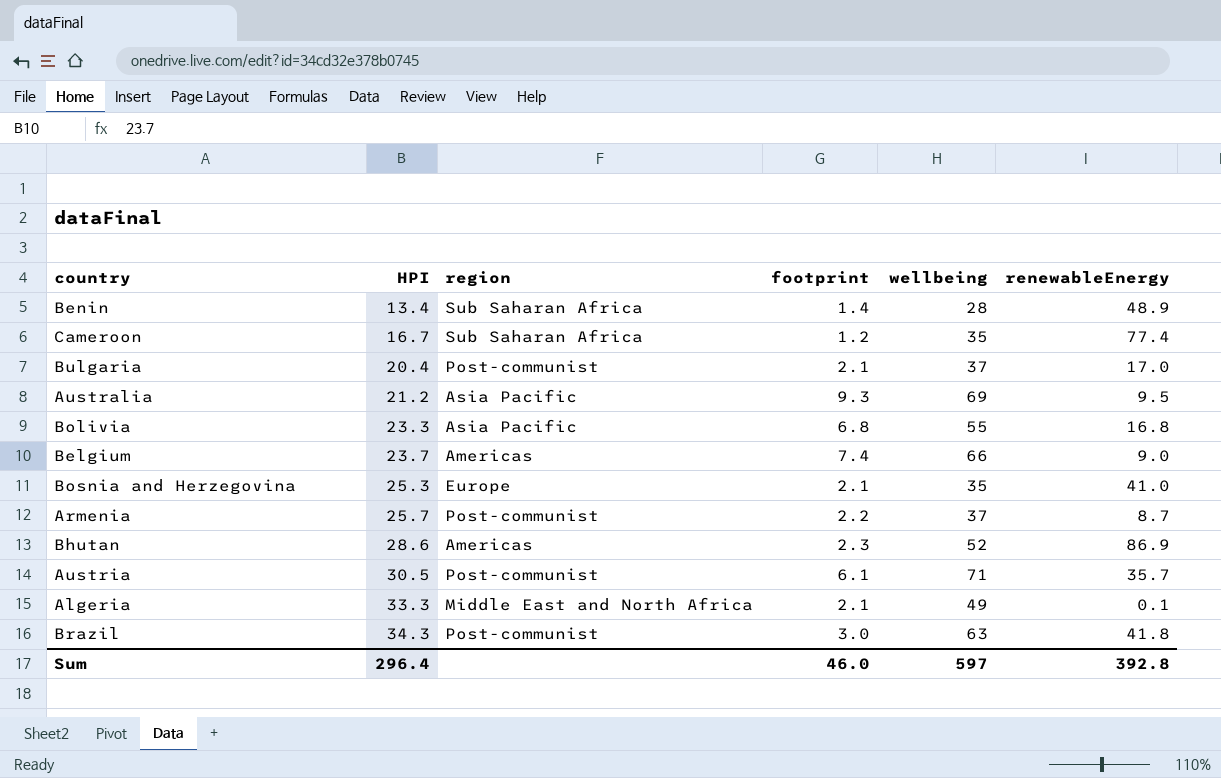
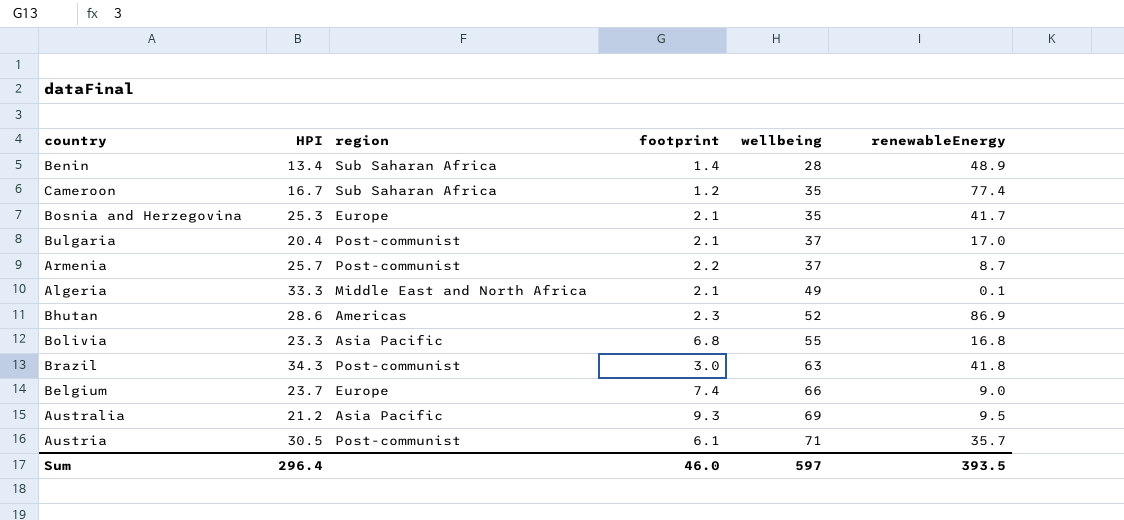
row order: HPI ascending -> wellbeing ascending
Bosnia and Herzegovina | renewableEnergy: 41.0 -> 41.7
Belgium | region: Americas -> Europe
Sum | renewableEnergy: 392.8 -> 393.5

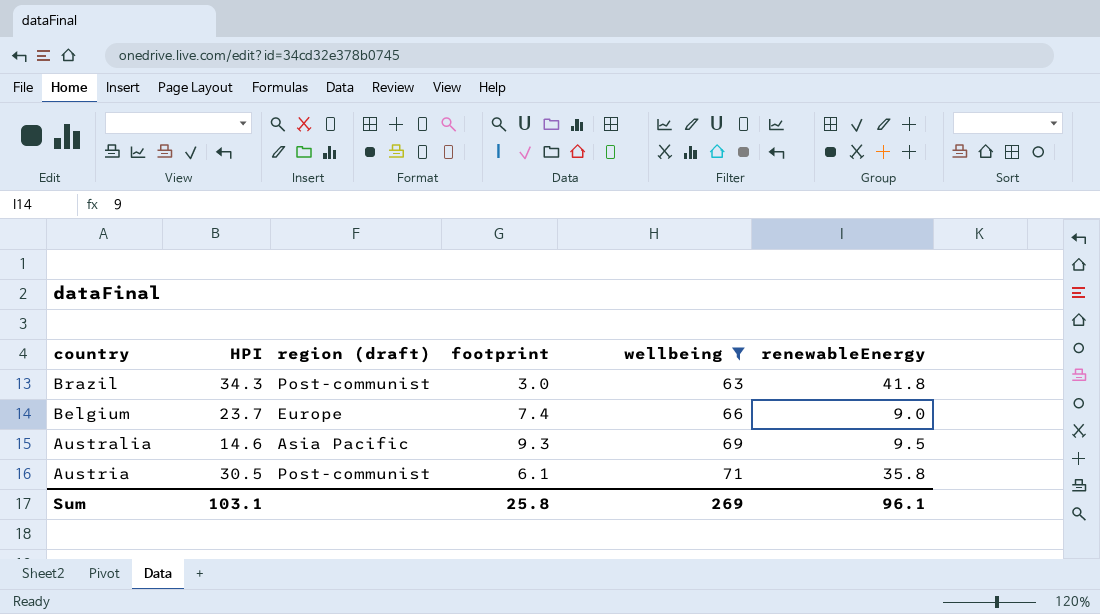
filter: none -> wellbeing >= 63
column name: region -> region (draft)
Australia | HPI: 21.2 -> 14.6
Austria | renewableEnergy: 35.7 -> 35.8
Sum | HPI: 296.4 -> 103.1
Sum | footprint: 46.0 -> 25.8
Sum | wellbeing: 597 -> 269
Sum | renewableEnergy: 393.5 -> 96.1

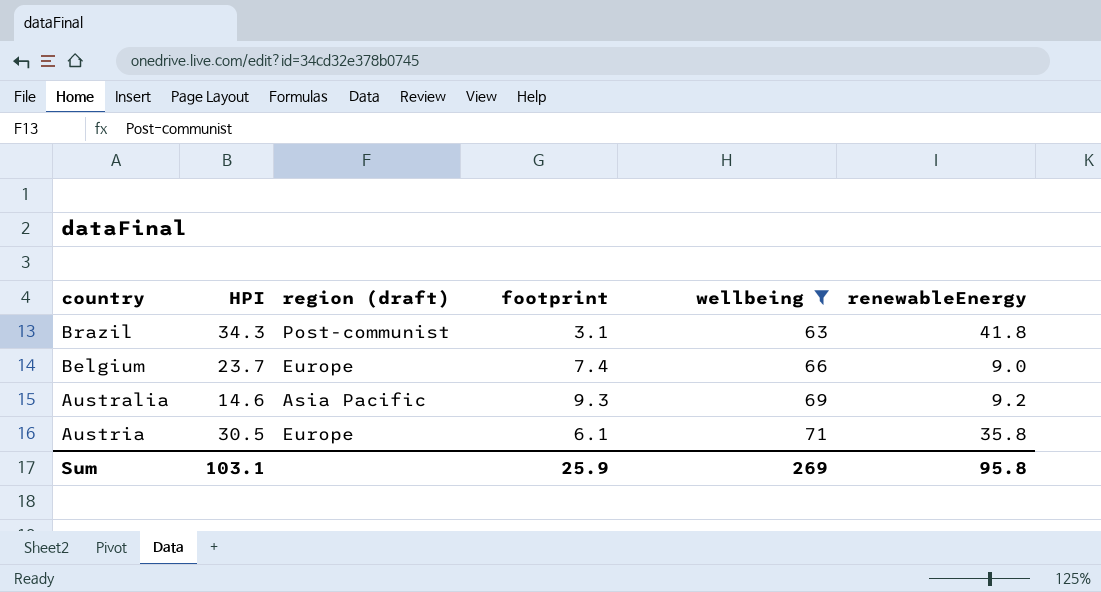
Brazil | footprint: 3.0 -> 3.1
Australia | renewableEnergy: 9.5 -> 9.2
Austria | region (draft): Post-communist -> Europe
Sum | footprint: 25.8 -> 25.9
Sum | renewableEnergy: 96.1 -> 95.8

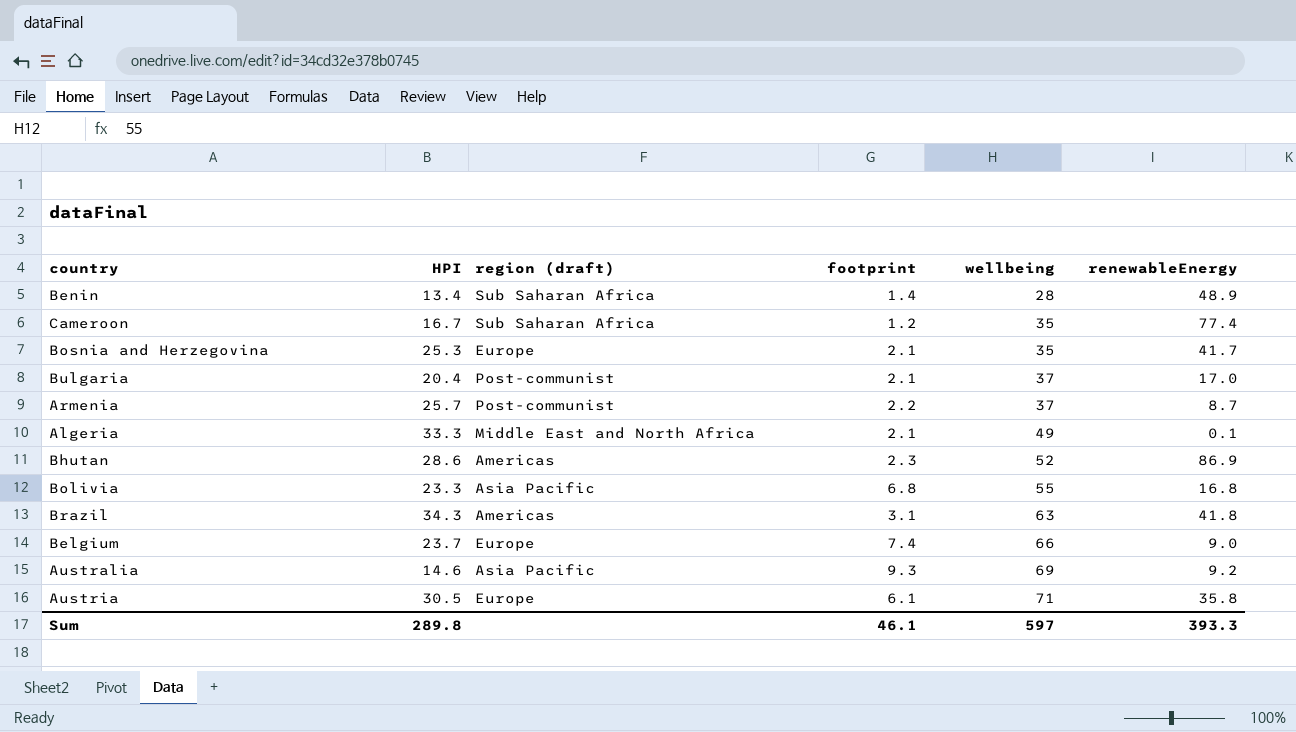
filter: wellbeing >= 63 -> none
Brazil | region (draft): Post-communist -> Americas
Sum | HPI: 103.1 -> 289.8
Sum | footprint: 25.9 -> 46.1
Sum | wellbeing: 269 -> 597
Sum | renewableEnergy: 95.8 -> 393.3

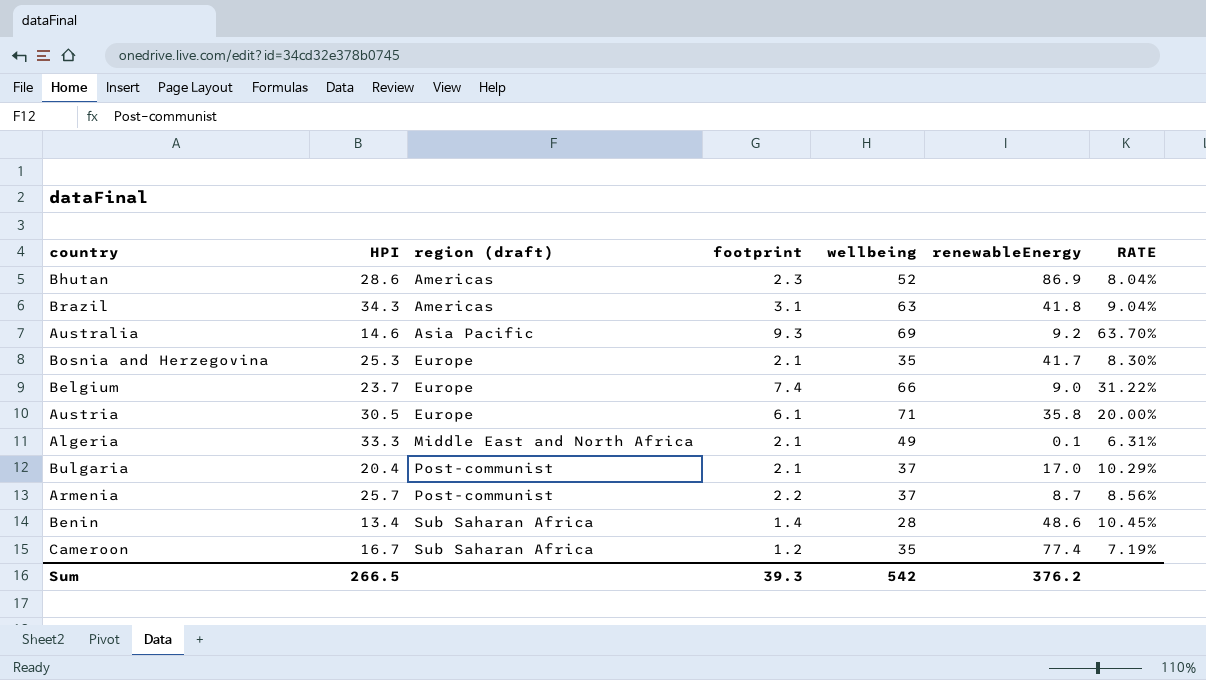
row order: wellbeing ascending -> region (draft) ascending
column RATE | formula: none -> [footprint] / [HPI]
row Bolivia: 23.3 | Asia Pacific | 6.8 | 55 | 16.8 -> none
Benin | renewableEnergy: 48.9 -> 48.6
Sum | HPI: 289.8 -> 266.5
Sum | footprint: 46.1 -> 39.3
Sum | wellbeing: 597 -> 542
Sum | renewableEnergy: 393.3 -> 376.2

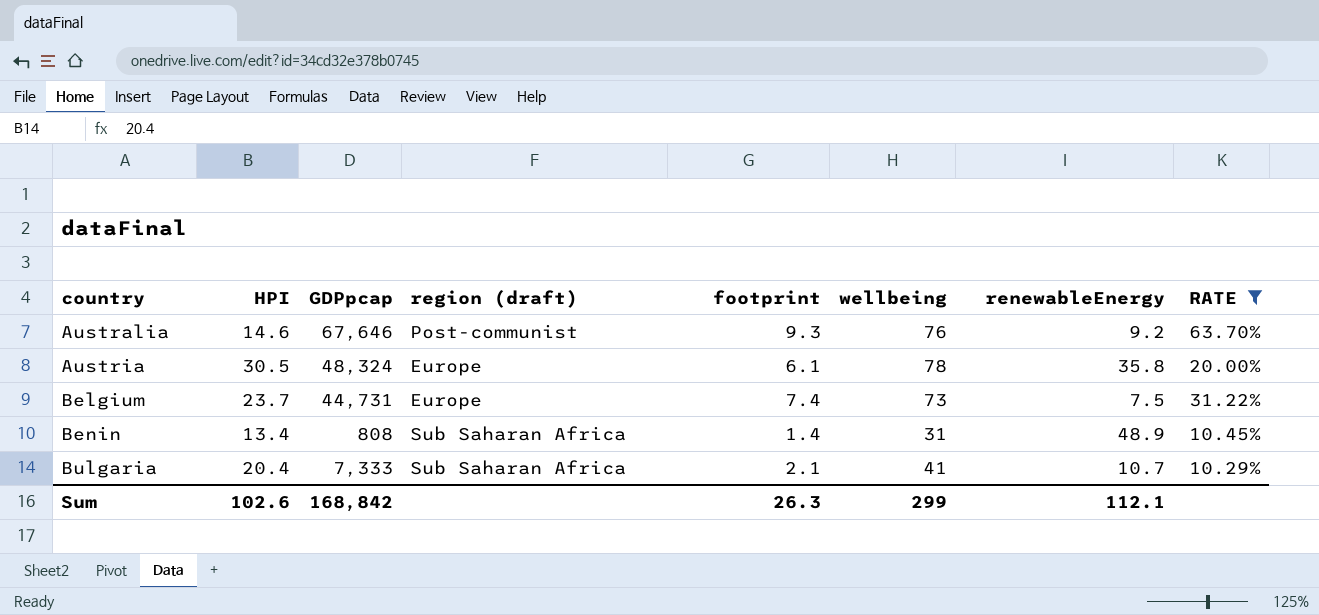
filter: none -> RATE >= 10.29%
row order: region (draft) ascending -> country ascending
column GDPpcap | position: none -> 3
Australia | region (draft): Asia Pacific -> Post-communist
Australia | wellbeing: 69 -> 76
Austria | wellbeing: 71 -> 78
Belgium | wellbeing: 66 -> 73
Belgium | renewableEnergy: 9.0 -> 7.5
Benin | wellbeing: 28 -> 31
Benin | renewableEnergy: 48.6 -> 48.9
Bulgaria | region (draft): Post-communist -> Sub Saharan Africa
Bulgaria | wellbeing: 37 -> 41
Bulgaria | renewableEnergy: 17.0 -> 10.7
Sum | HPI: 266.5 -> 102.6
Sum | footprint: 39.3 -> 26.3
Sum | wellbeing: 542 -> 299
Sum | renewableEnergy: 376.2 -> 112.1

